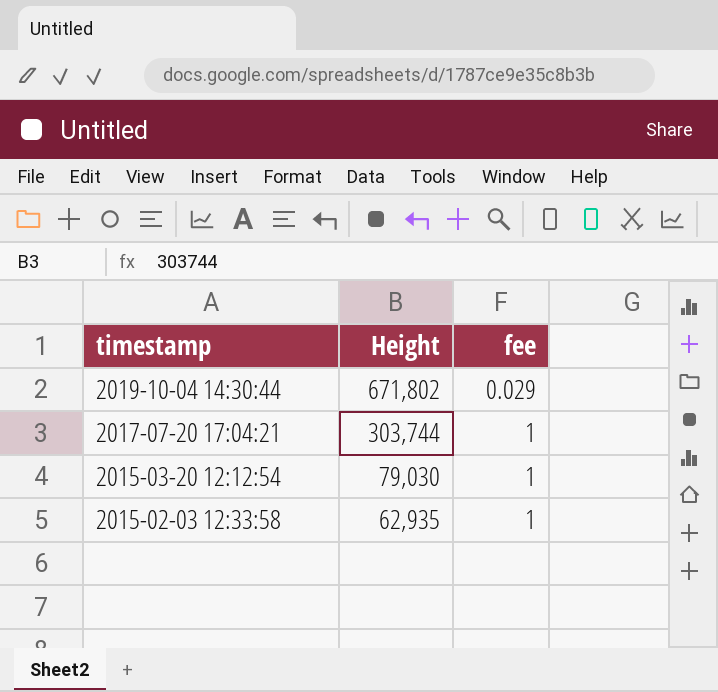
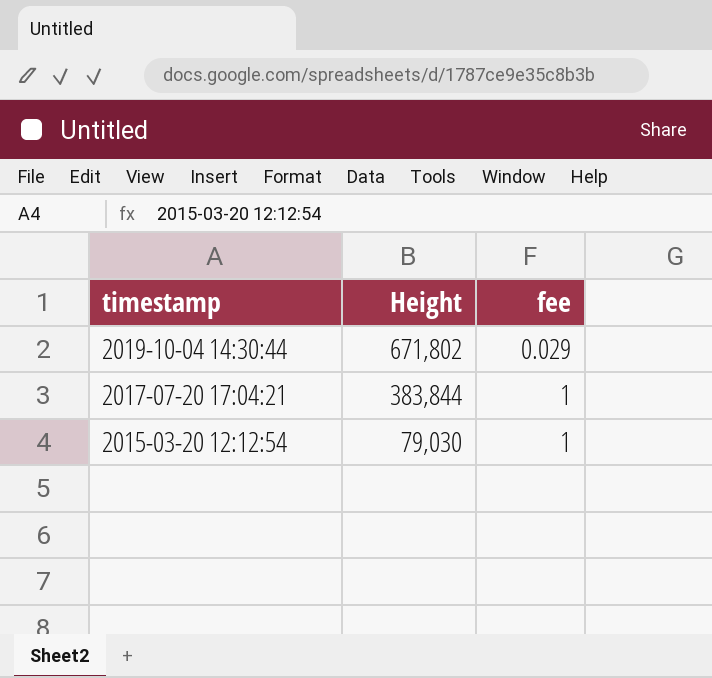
row 2015-02-03 12:33:58: 62,935 | 1 -> none
2017-07-20 17:04:21 | Height: 303,744 -> 383,844

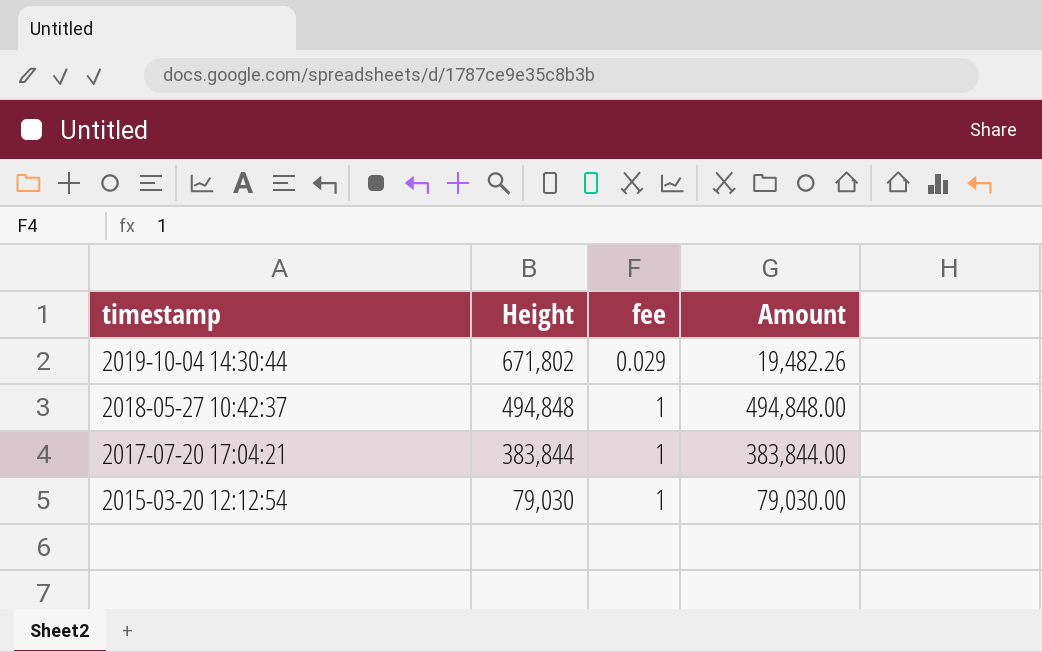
column Amount | formula: none -> [Height] * [fee]
row 2018-05-27 10:42:37: none -> 494,848 | 1 | 494,848.00

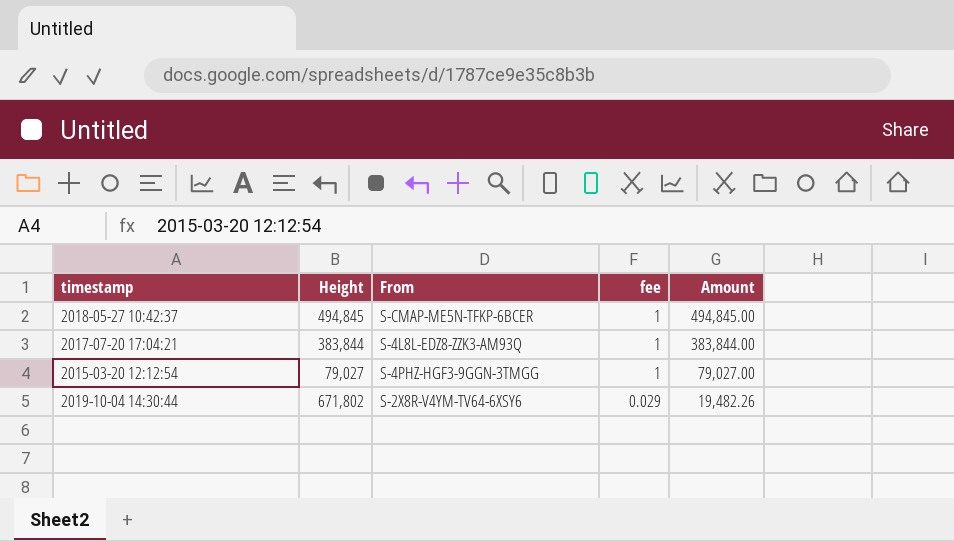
row order: timestamp descending -> fee descending
column From | position: none -> 3
2018-05-27 10:42:37 | Height: 494,848 -> 494,845
2018-05-27 10:42:37 | Amount: 494,848.00 -> 494,845.00
2015-03-20 12:12:54 | Height: 79,030 -> 79,027
2015-03-20 12:12:54 | Amount: 79,030.00 -> 79,027.00

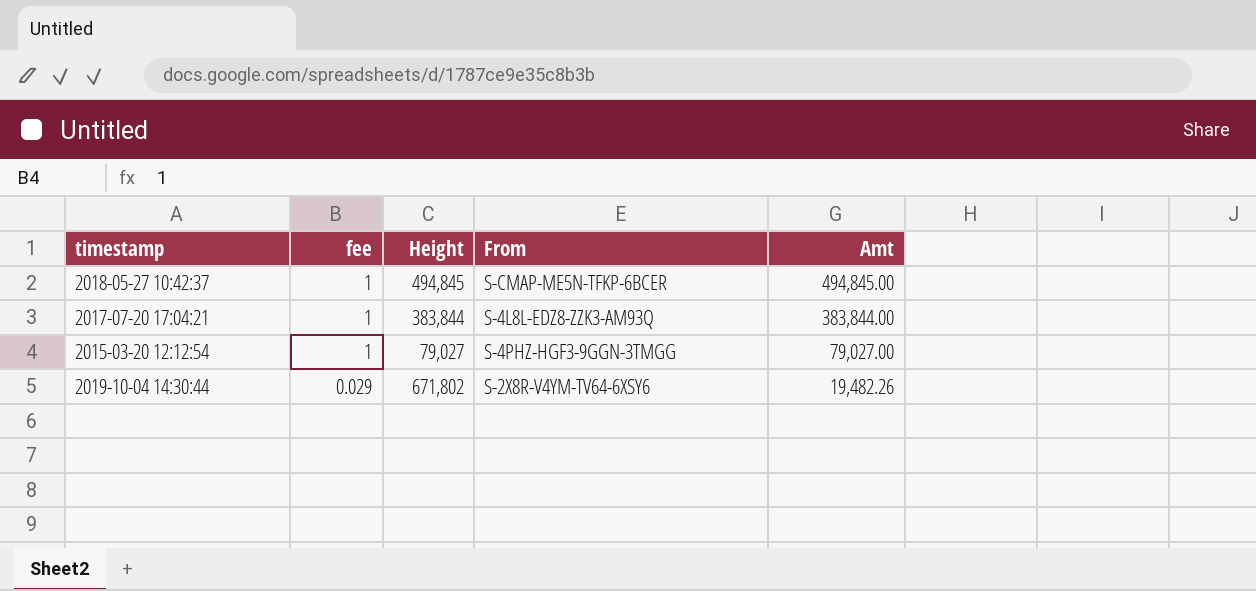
column fee | position: 4 -> 2
column name: Amount -> Amt

